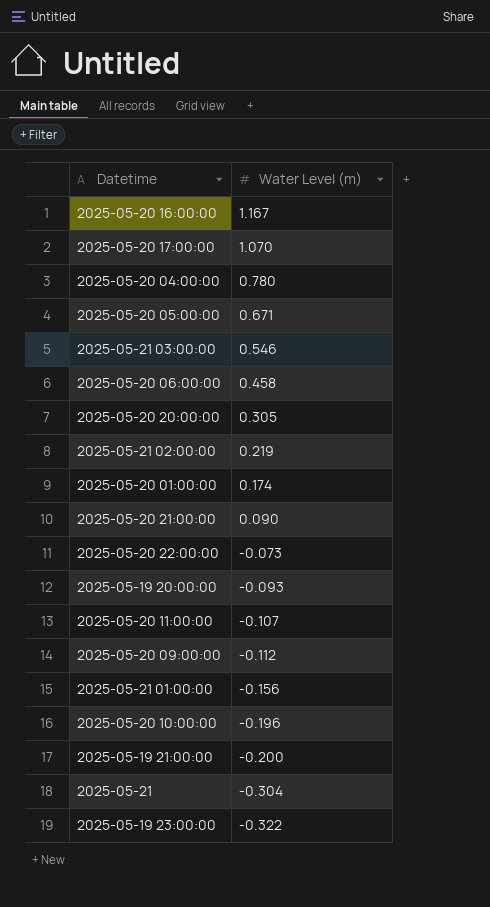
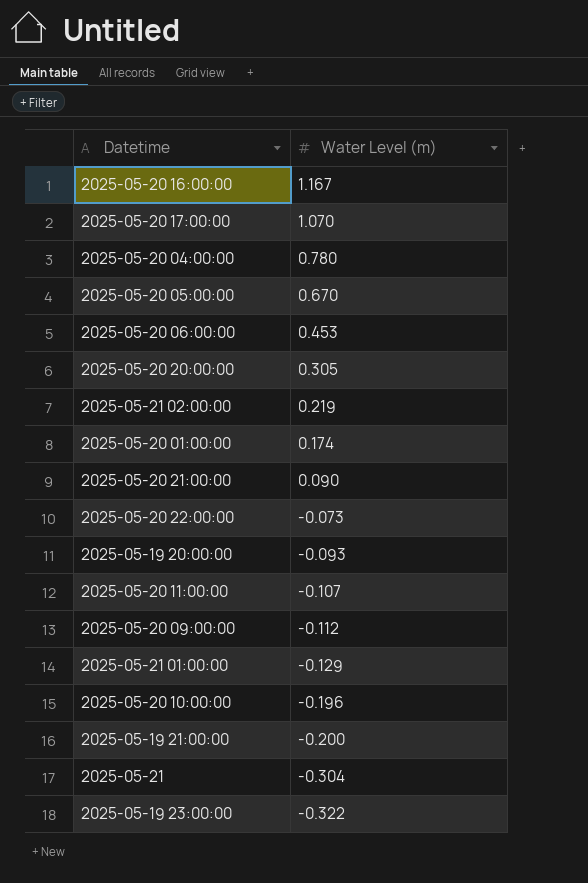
row 2025-05-21 03:00:00: 0.546 -> none
2025-05-20 05:00:00 | Water Level (m): 0.671 -> 0.670
2025-05-20 06:00:00 | Water Level (m): 0.458 -> 0.453
2025-05-21 01:00:00 | Water Level (m): -0.156 -> -0.129

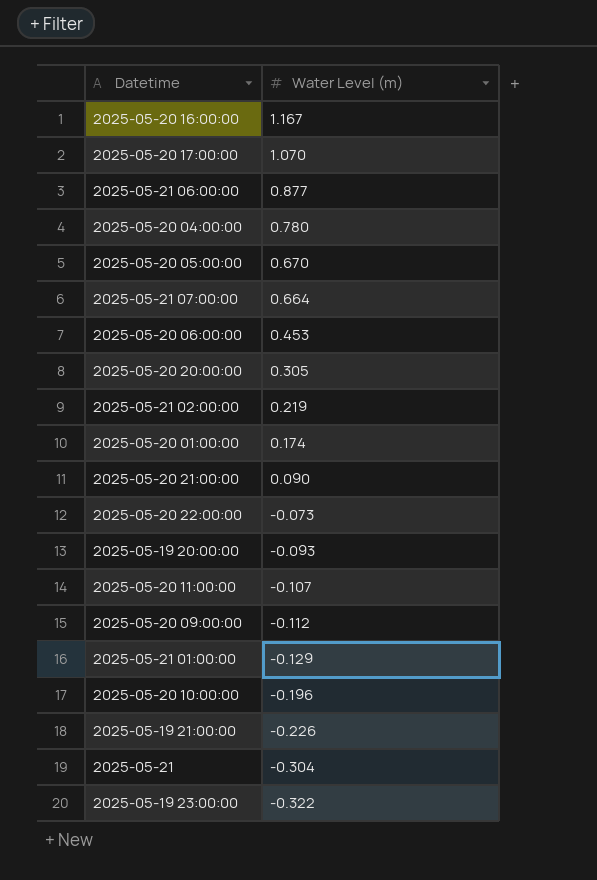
row 2025-05-21 06:00:00: none -> 0.877
row 2025-05-21 07:00:00: none -> 0.664
2025-05-19 21:00:00 | Water Level (m): -0.200 -> -0.226

